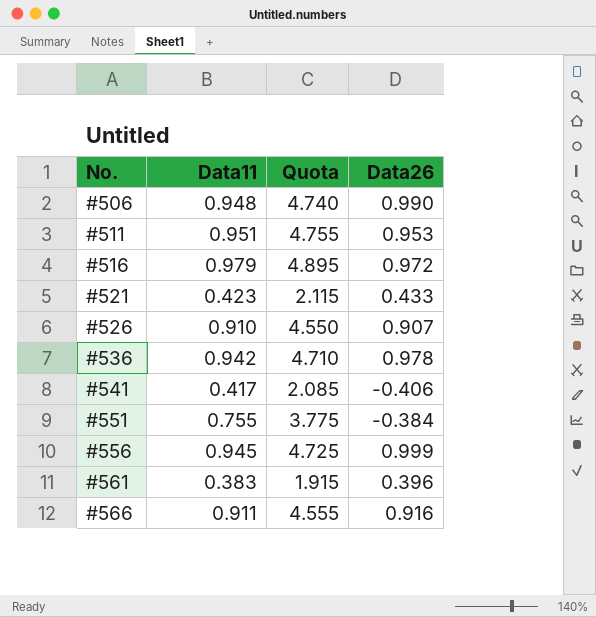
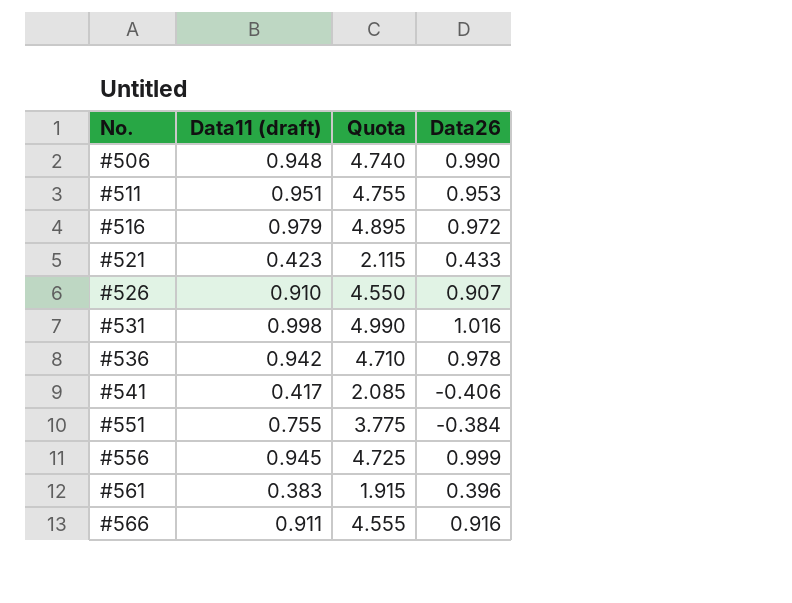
column name: Data11 -> Data11 (draft)
row #531: none -> 0.998 | 4.990 | 1.016

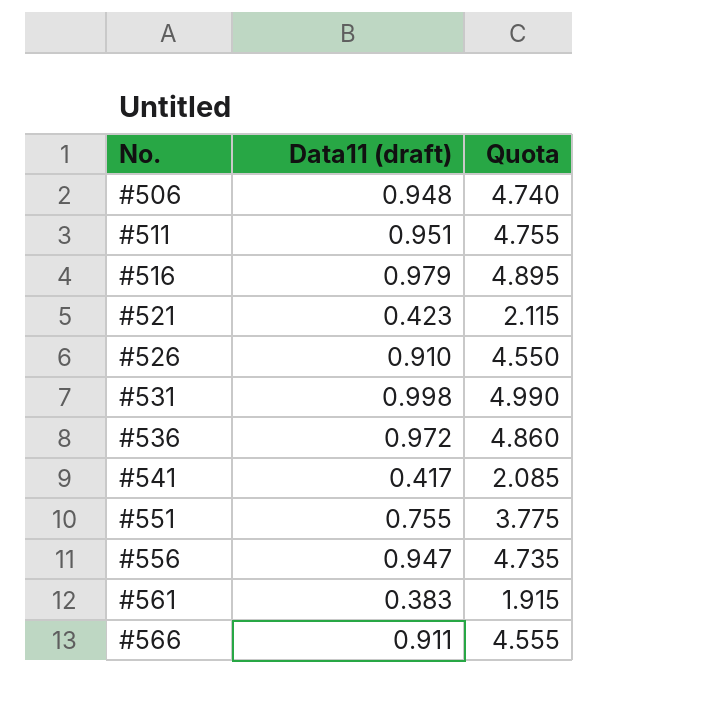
column Data26 | position: 4 -> none
#536 | Data11 (draft): 0.942 -> 0.972
#536 | Quota: 4.710 -> 4.860
#556 | Data11 (draft): 0.945 -> 0.947
#556 | Quota: 4.725 -> 4.735

